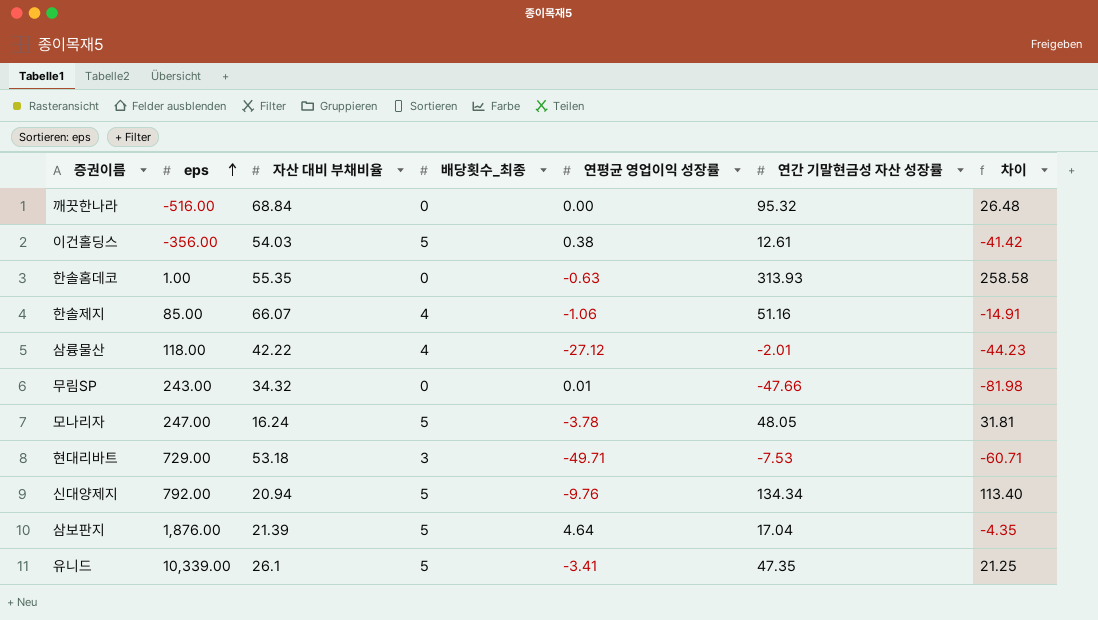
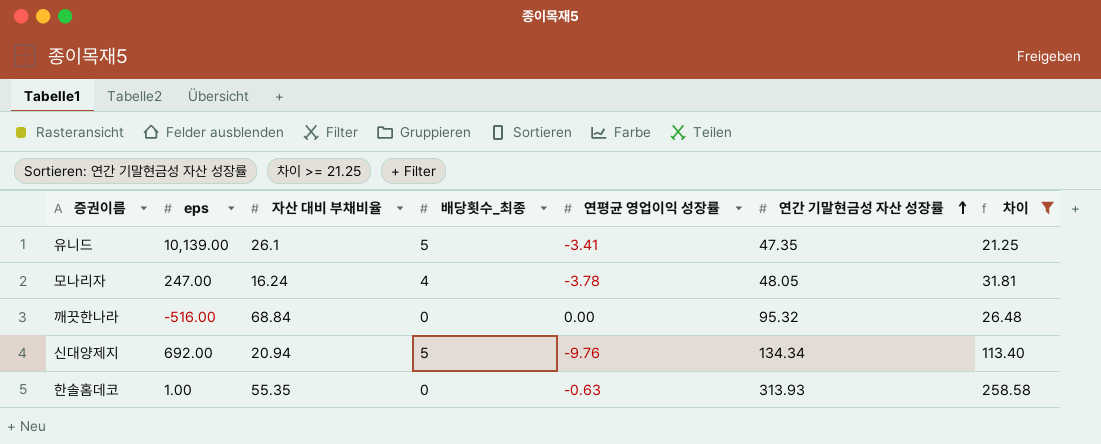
filter: none -> 차이 >= 21.25
row order: eps ascending -> 연간 기말현금성 자산 성장률 ascending
유니드 | eps: 10,339.00 -> 10,139.00
모나리자 | 배당횟수_최종: 5 -> 4
신대양제지 | eps: 792.00 -> 692.00

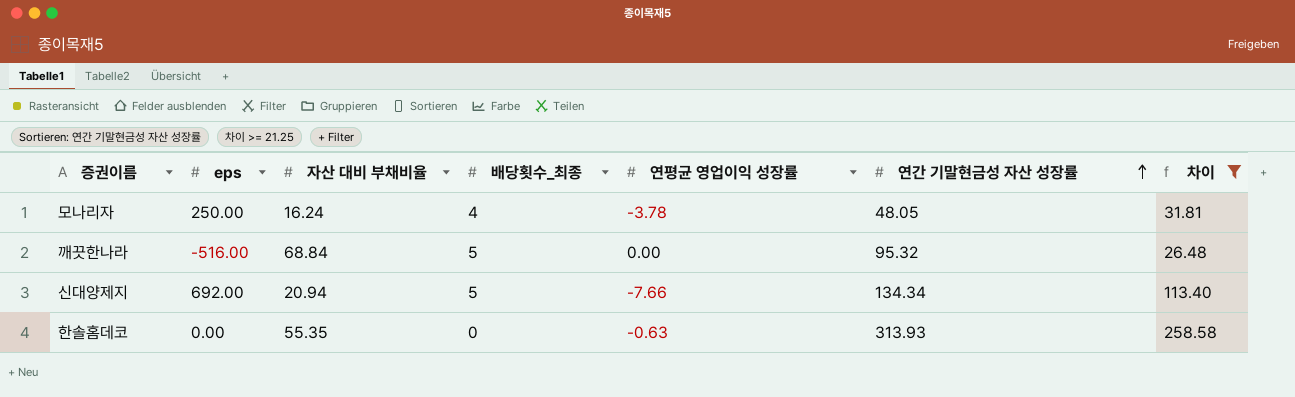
row 유니드: 10,139.00 | 26.1 | 5 | -3.41 | 47.35 | 21.25 -> none
모나리자 | eps: 247.00 -> 250.00
깨끗한나라 | 배당횟수_최종: 0 -> 5
신대양제지 | 연평균 영업이익 성장률: -9.76 -> -7.66
한솔홈데코 | eps: 1.00 -> 0.00

